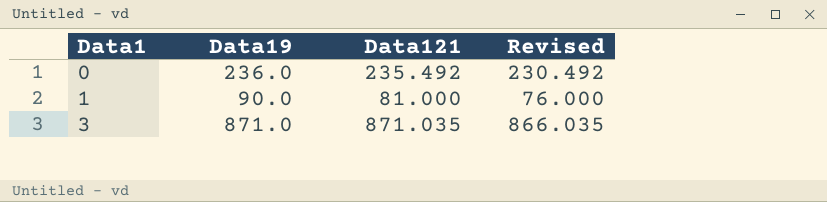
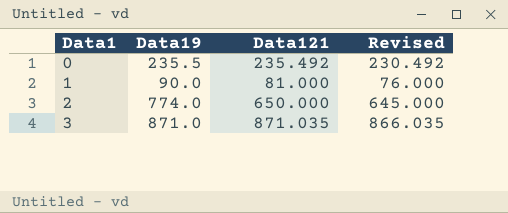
0 | Data19: 236.0 -> 235.5
row 2: none -> 774.0 | 650.000 | 645.000

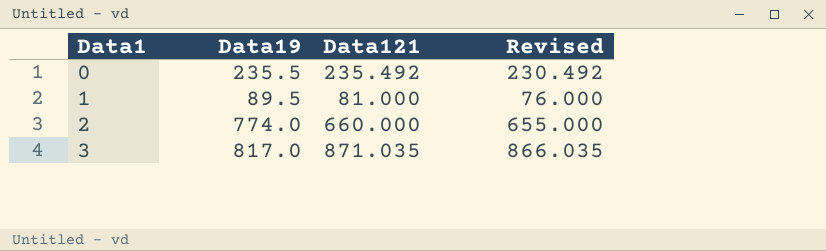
1 | Data19: 90.0 -> 89.5
2 | Data121: 650.000 -> 660.000
2 | Revised: 645.000 -> 655.000
3 | Data19: 871.0 -> 817.0

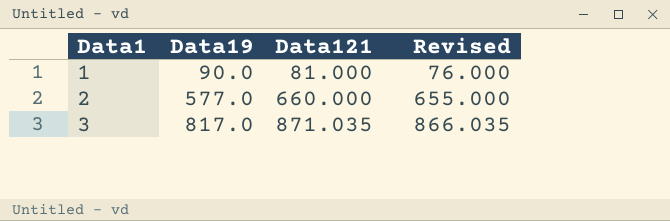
row 0: 235.5 | 235.492 | 230.492 -> none
1 | Data19: 89.5 -> 90.0
2 | Data19: 774.0 -> 577.0

